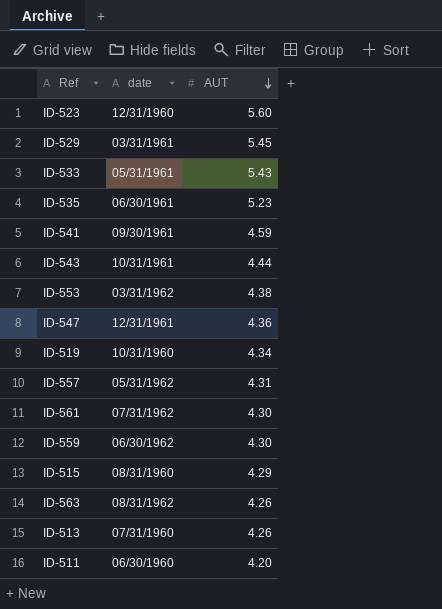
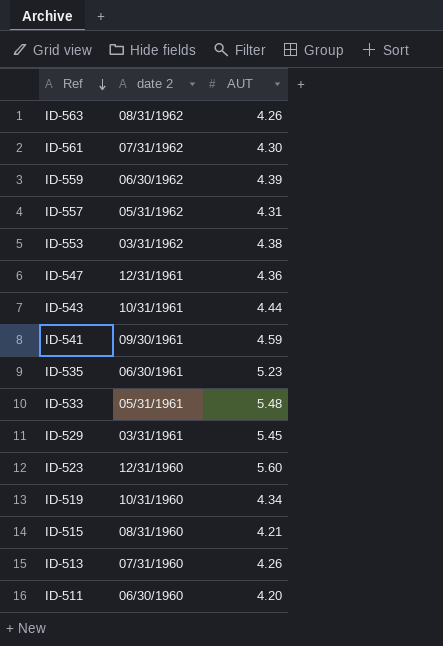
row order: AUT descending -> Ref descending
column name: date -> date 2
ID-559 | AUT: 4.30 -> 4.39
ID-533 | AUT: 5.43 -> 5.48
ID-515 | AUT: 4.29 -> 4.21

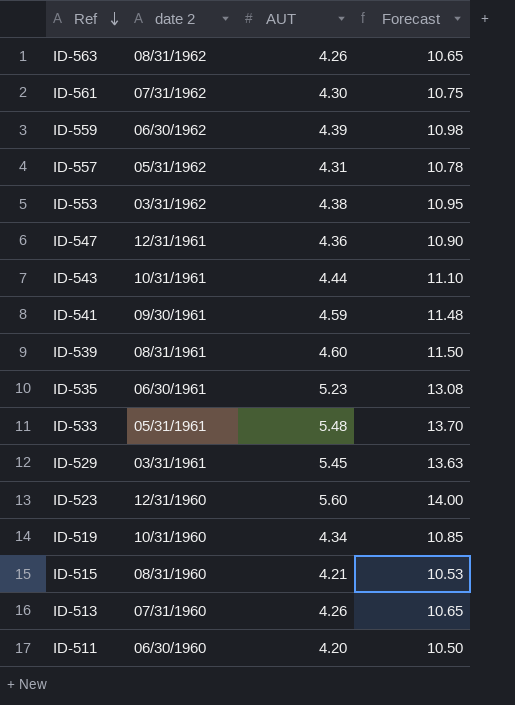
column Forecast | formula: none -> [AUT] * 2.5
row ID-539: none -> 08/31/1961 | 4.60 | 11.50

